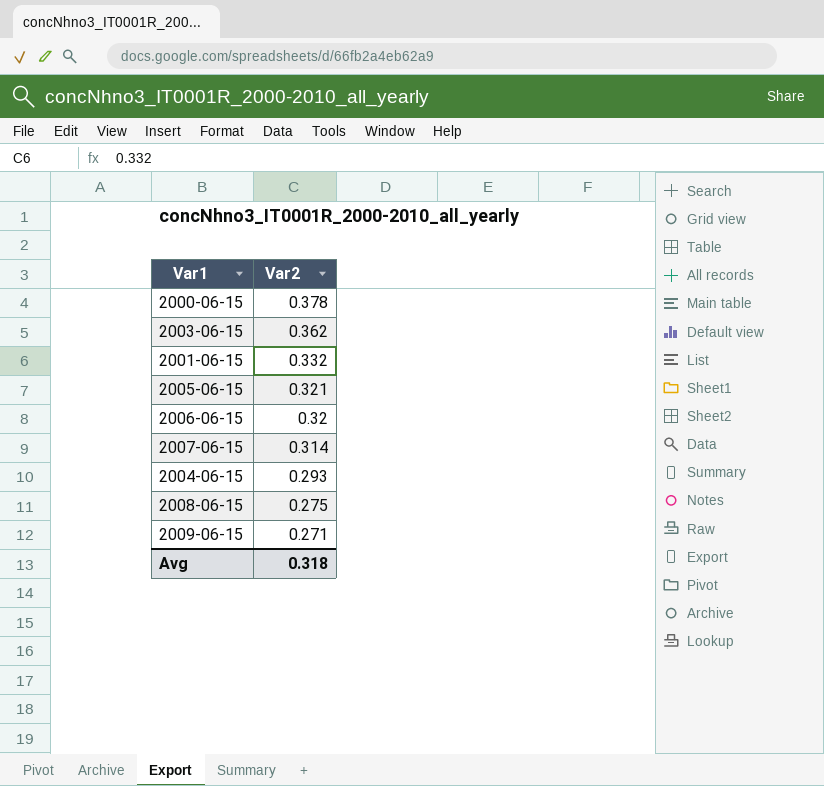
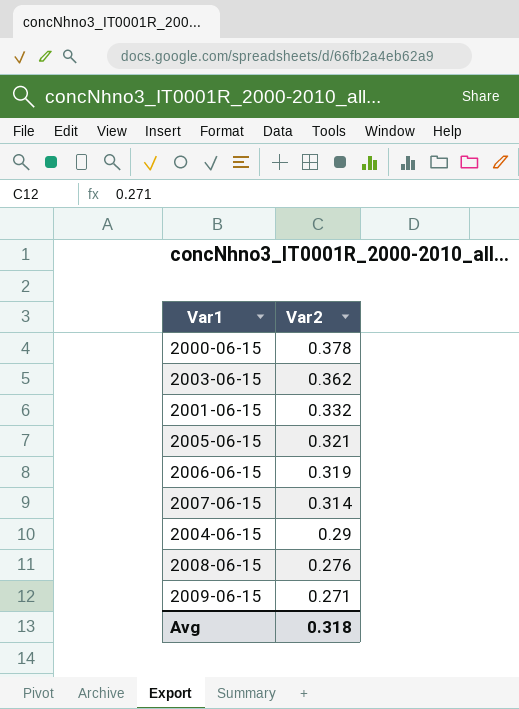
2006-06-15 | Var2: 0.32 -> 0.319
2004-06-15 | Var2: 0.293 -> 0.29
2008-06-15 | Var2: 0.275 -> 0.276

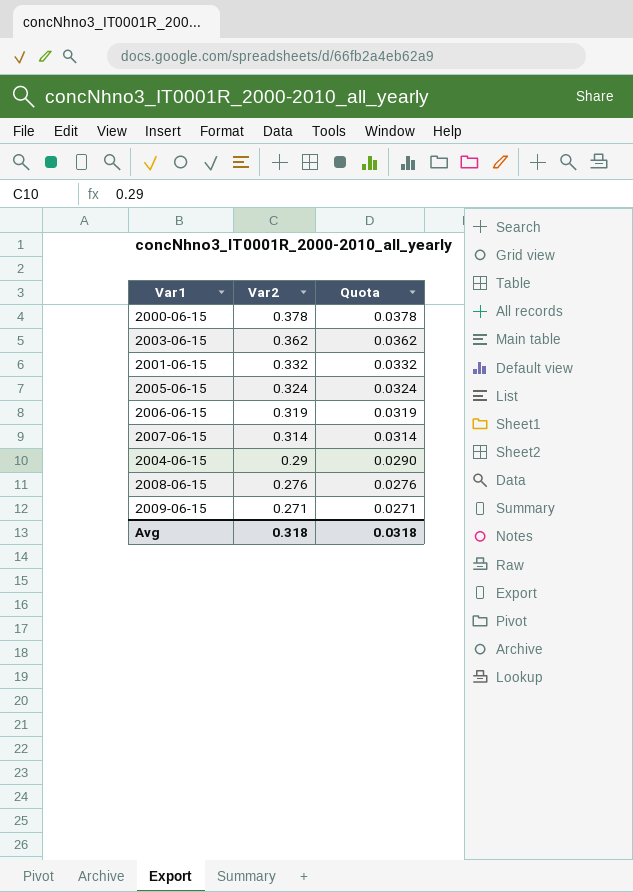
column Quota | formula: none -> [Var2] * 0.1
2005-06-15 | Var2: 0.321 -> 0.324

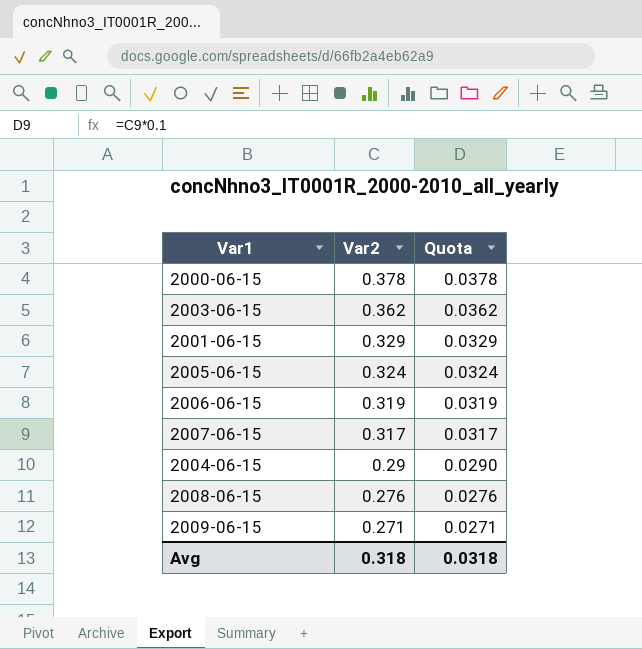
2001-06-15 | Var2: 0.332 -> 0.329
2001-06-15 | Quota: 0.0332 -> 0.0329
2007-06-15 | Var2: 0.314 -> 0.317
2007-06-15 | Quota: 0.0314 -> 0.0317

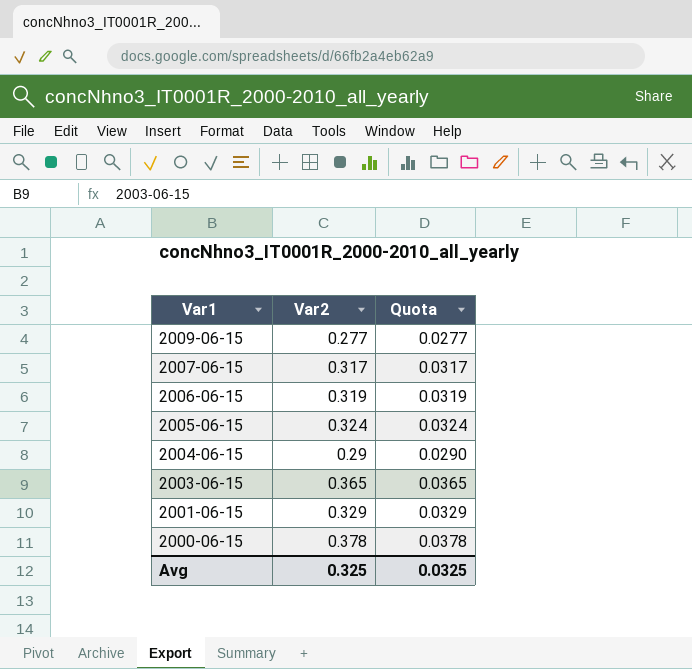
row order: Var2 descending -> Var1 descending
row 2008-06-15: 0.276 | 0.0276 -> none
2009-06-15 | Var2: 0.271 -> 0.277
2009-06-15 | Quota: 0.0271 -> 0.0277
2003-06-15 | Var2: 0.362 -> 0.365
2003-06-15 | Quota: 0.0362 -> 0.0365
Avg | Var2: 0.318 -> 0.325
Avg | Quota: 0.0318 -> 0.0325

